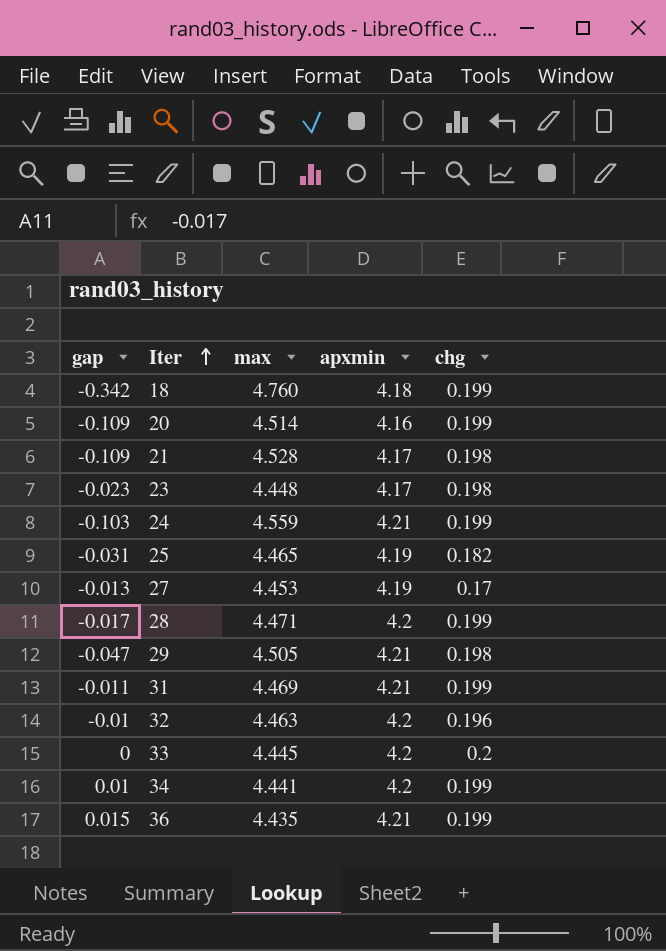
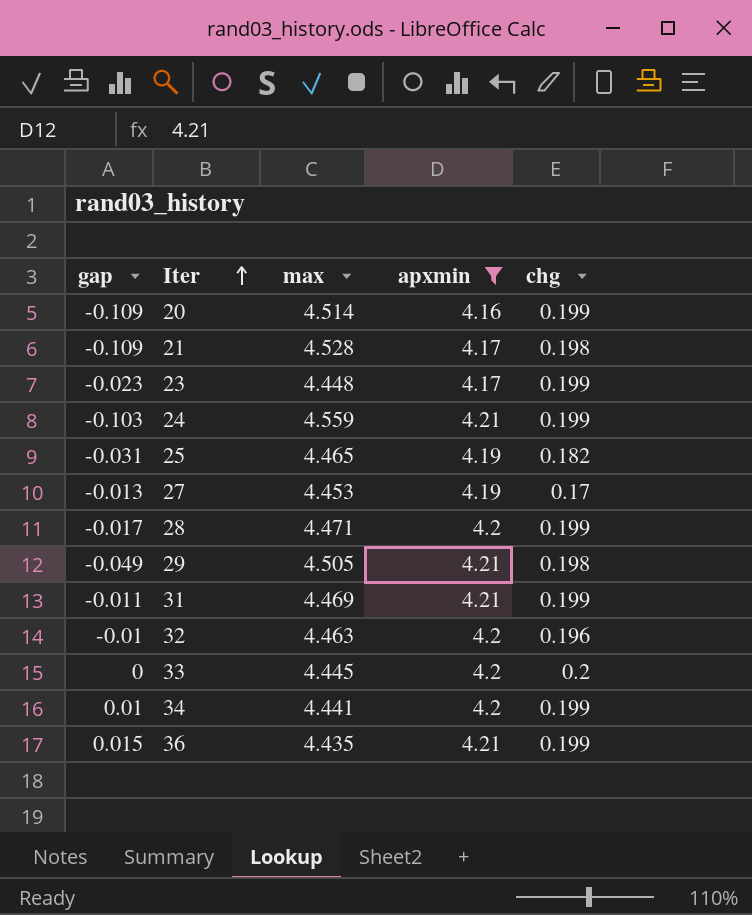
filter: none -> apxmin != 4.18
23 | chg: 0.198 -> 0.199
29 | gap: -0.047 -> -0.049

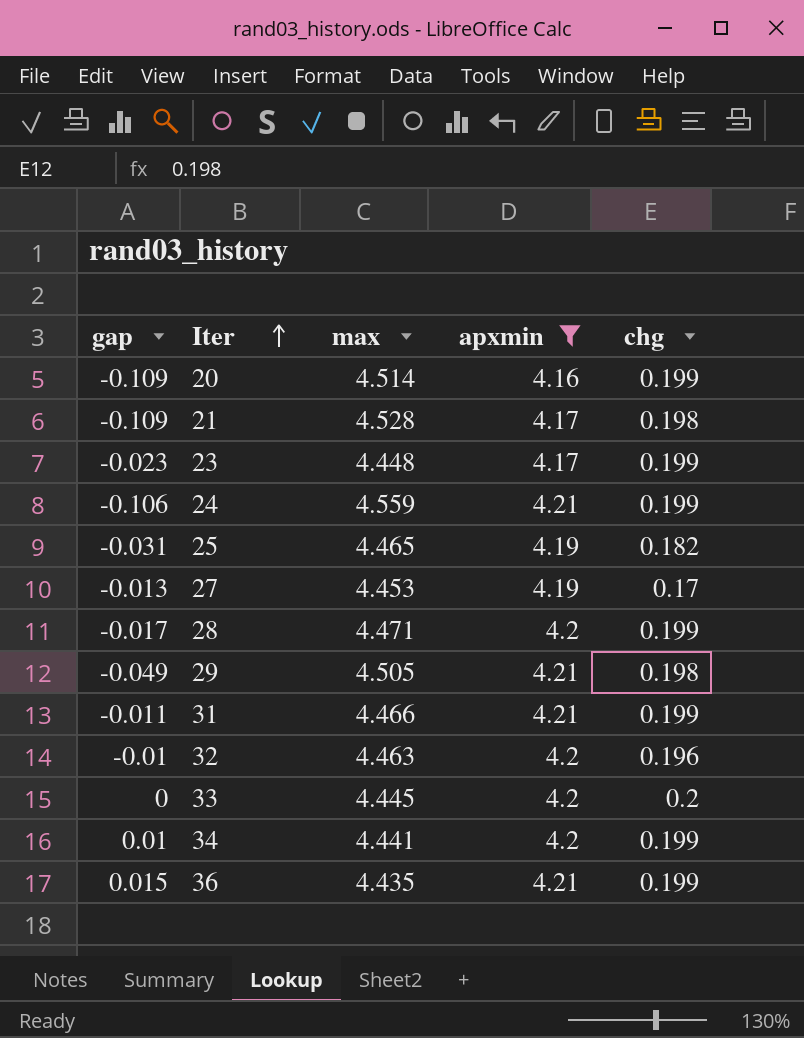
24 | gap: -0.103 -> -0.106
31 | max: 4.469 -> 4.466

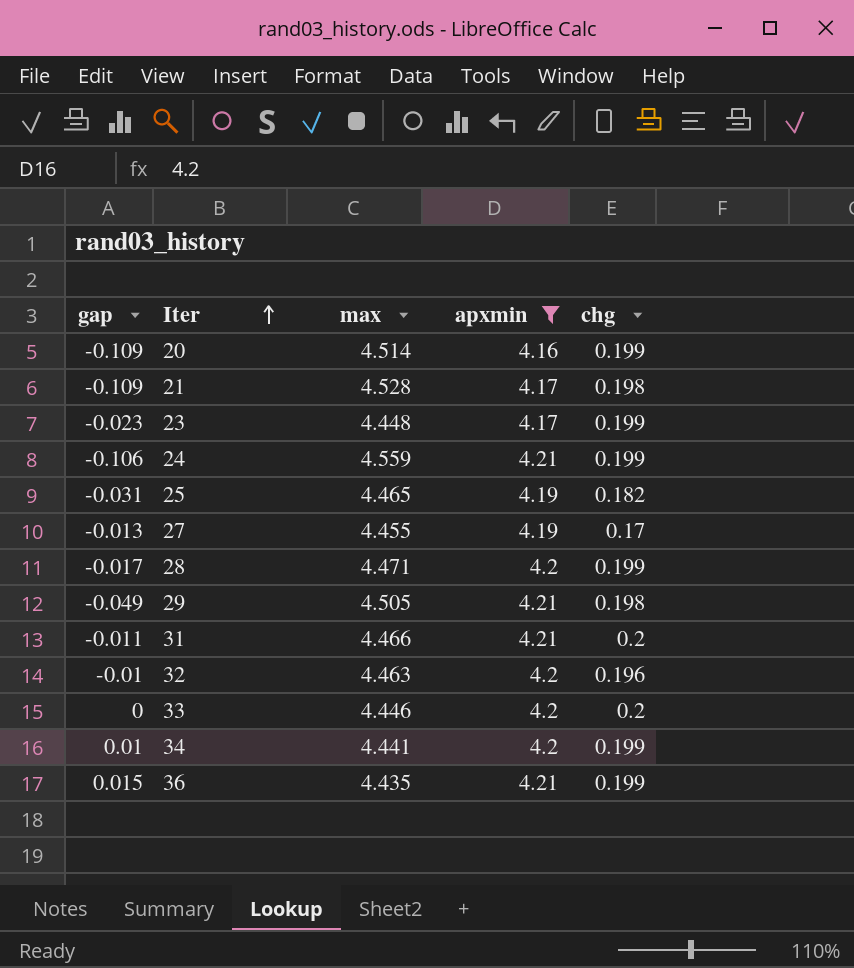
27 | max: 4.453 -> 4.455
31 | chg: 0.199 -> 0.2
33 | max: 4.445 -> 4.446

